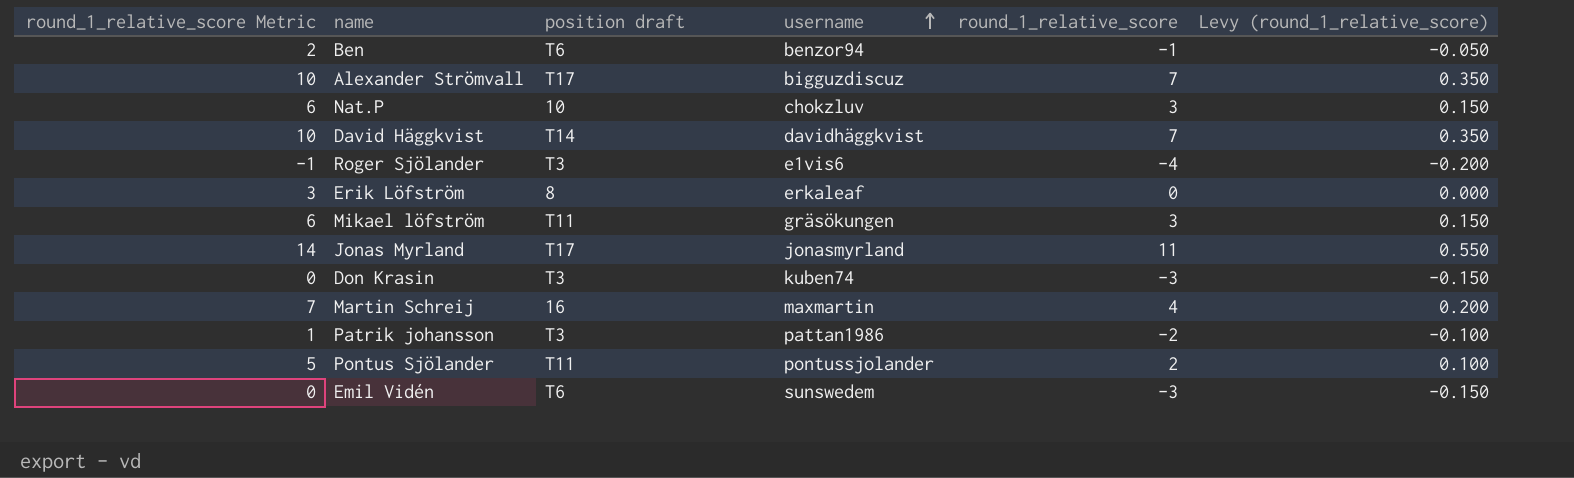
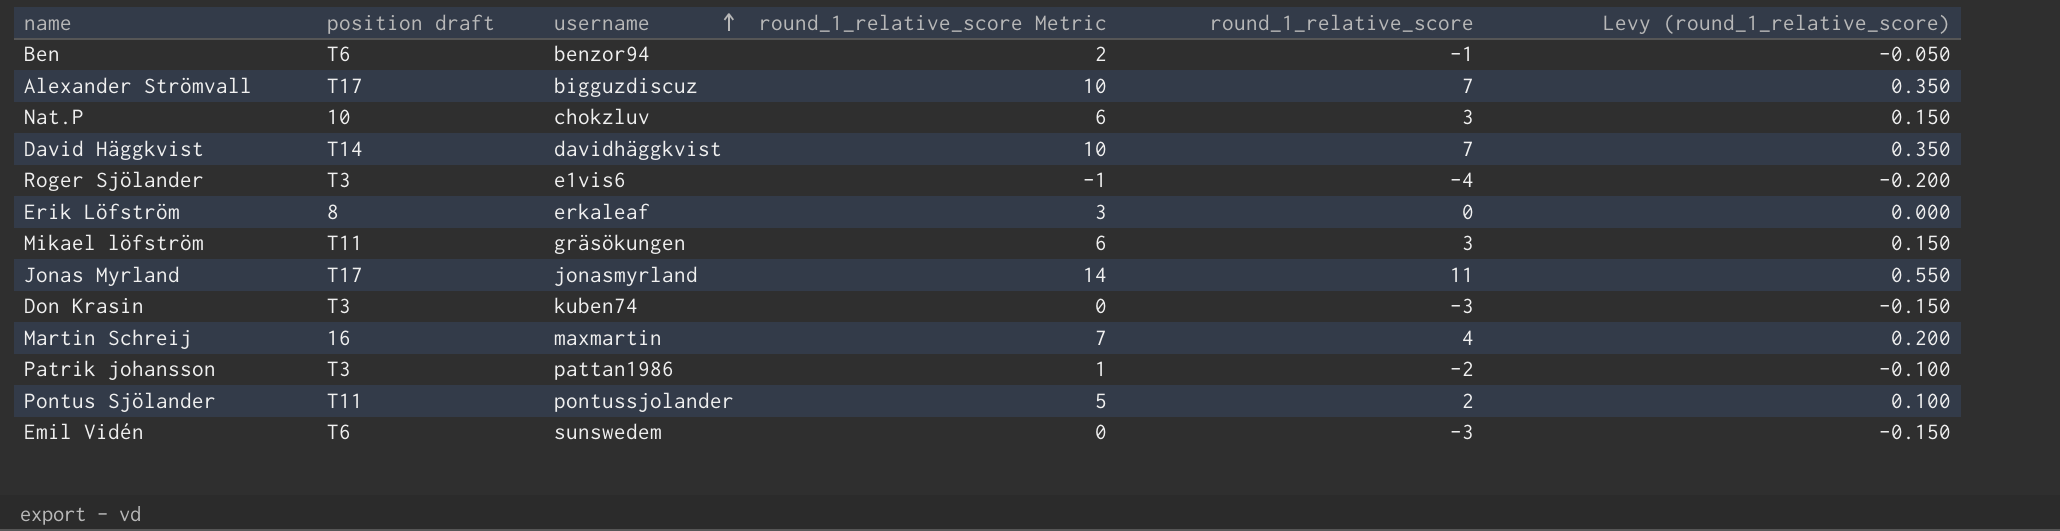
column round_1_relative_score Metric | position: 1 -> 4

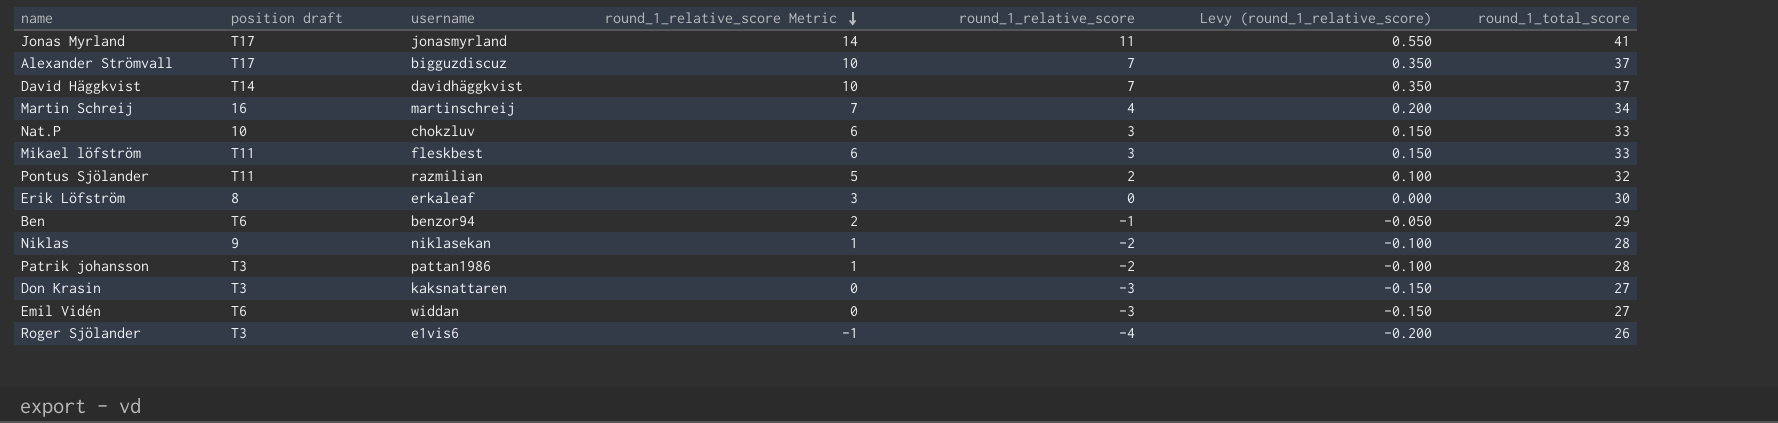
row order: username ascending -> round_1_relative_score Metric descending
column round_1_total_score | position: none -> 7
Martin Schreij | username: maxmartin -> martinschreij
Mikael löfström | username: gräsökungen -> fleskbest
Pontus Sjölander | username: pontussjolander -> razmilian
row Niklas: none -> 9 | niklasekan | 1 | -2 | -0.100 | 28
Don Krasin | username: kuben74 -> kaksnattaren
Emil Vidén | username: sunswedem -> widdan

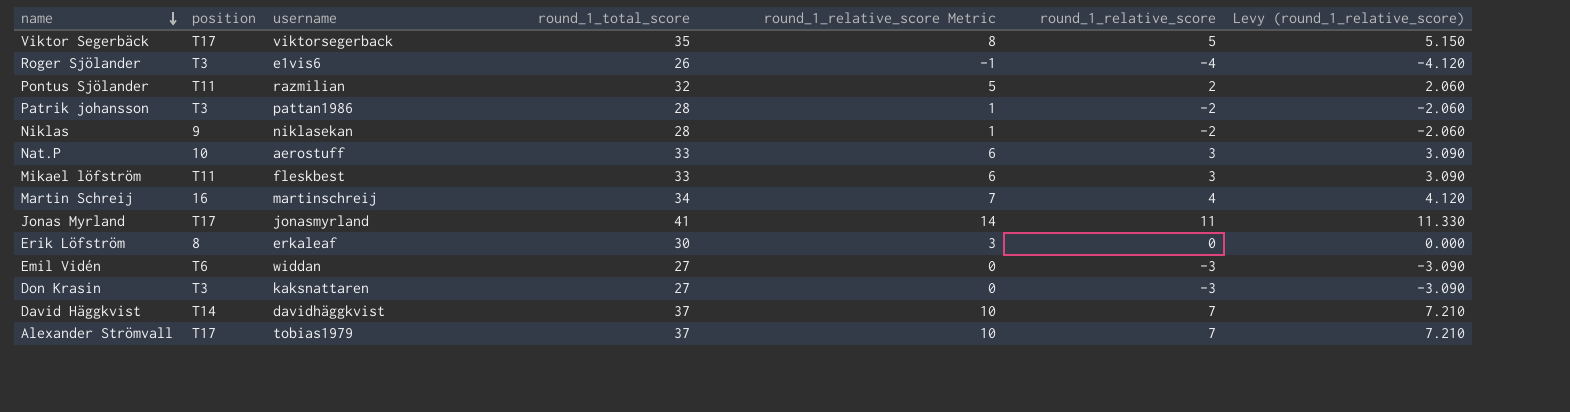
row order: round_1_relative_score Metric descending -> name descending
column name: position draft -> position
column round_1_total_score | position: 7 -> 4
column Levy (round_1_relative_score) | formula: [round_1_relative_score] * 0.05 -> [round_1_relative_score] * 1.03
row Ben: T6 | benzor94 | 2 | -1 | -0.050 | 29 -> none
row Viktor Segerbäck: none -> T17 | viktorsegerback | 35 | 8 | 5 | 5.150
Nat.P | username: chokzluv -> aerostuff
Alexander Strömvall | username: bigguzdiscuz -> tobias1979

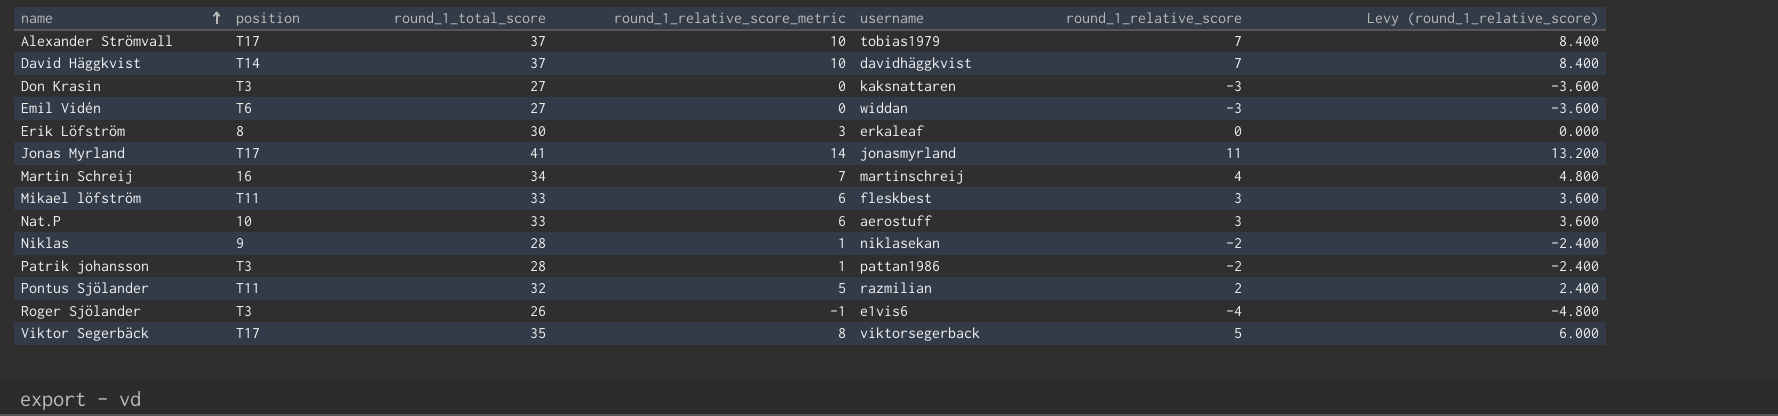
row order: name descending -> name ascending
column name: round_1_relative_score Metric -> round_1_relative_score_metric
column username | position: 3 -> 5
column Levy (round_1_relative_score) | formula: [round_1_relative_score] * 1.03 -> [round_1_relative_score] * 1.2

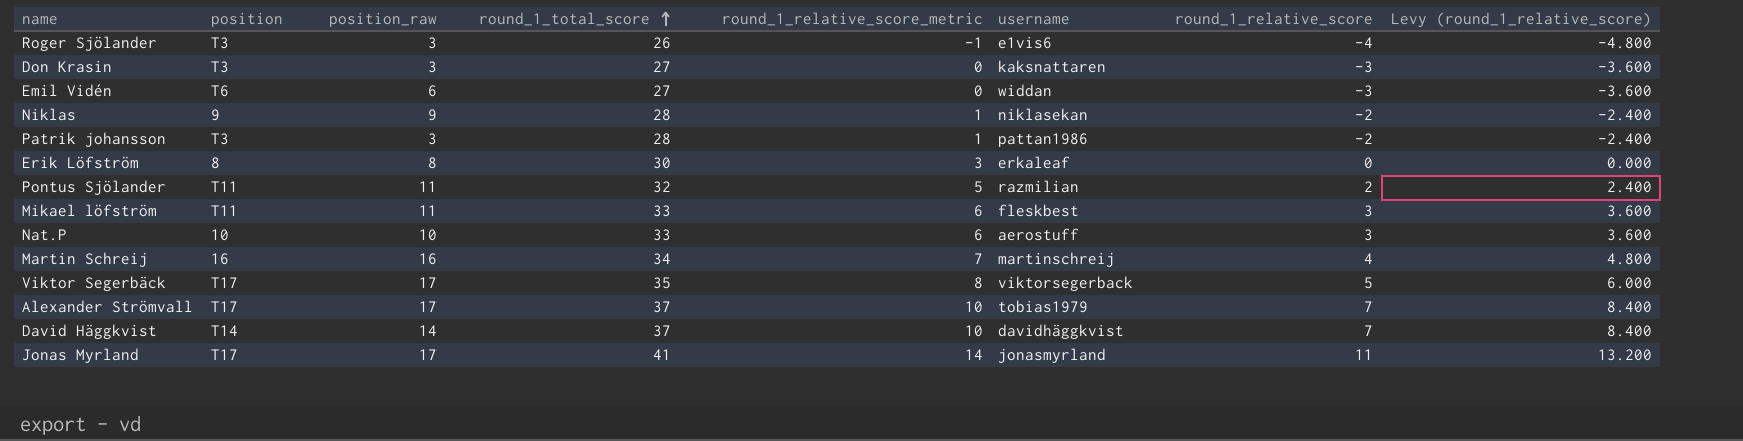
row order: name ascending -> round_1_total_score ascending
column position_raw | position: none -> 3

